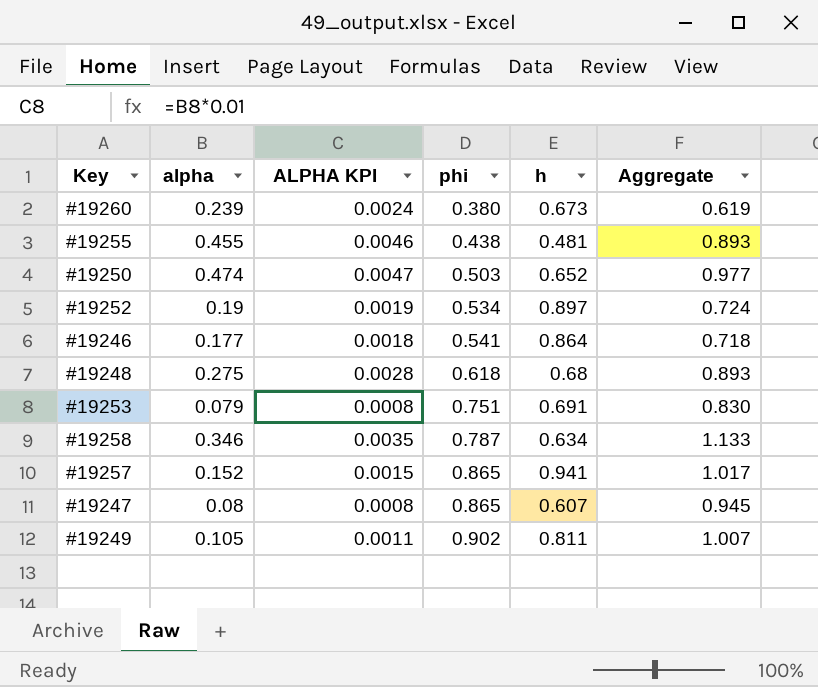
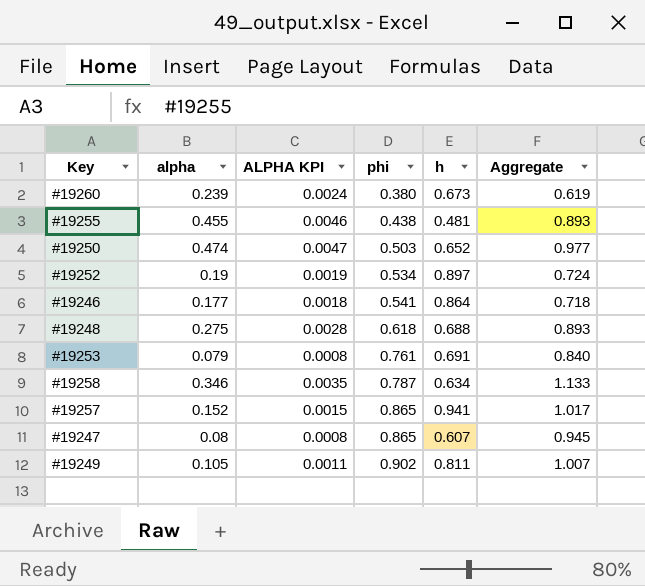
#19248 | h: 0.68 -> 0.688
#19253 | phi: 0.751 -> 0.761
#19253 | Aggregate: 0.830 -> 0.840

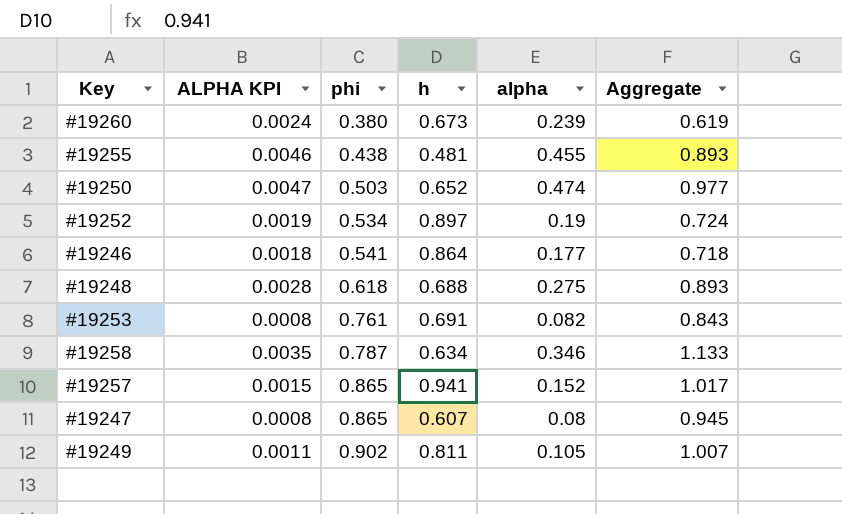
column alpha | position: 2 -> 5
#19253 | alpha: 0.079 -> 0.082
#19253 | Aggregate: 0.840 -> 0.843

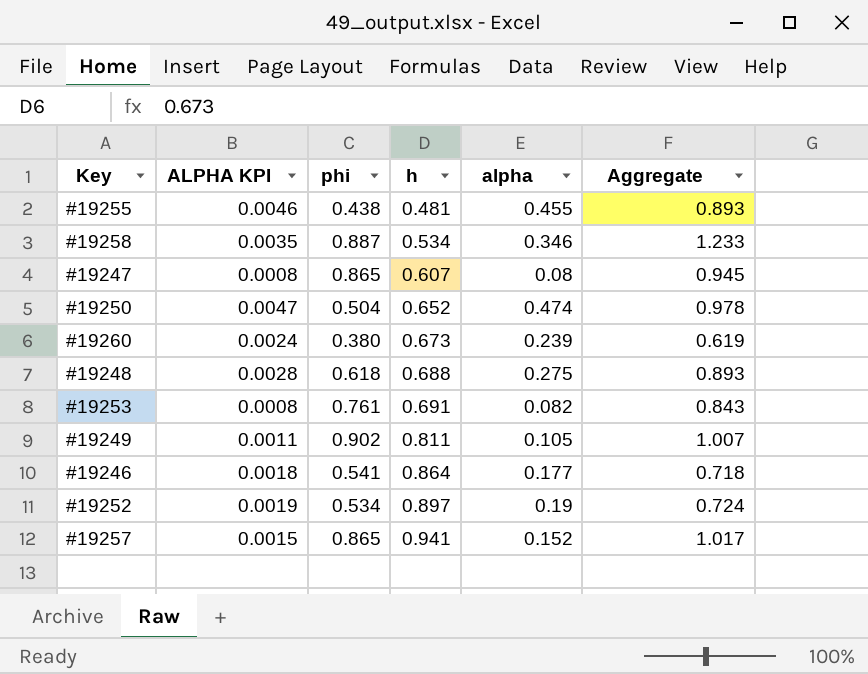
row order: phi ascending -> h ascending
#19258 | phi: 0.787 -> 0.887
#19258 | h: 0.634 -> 0.534
#19258 | Aggregate: 1.133 -> 1.233
#19250 | phi: 0.503 -> 0.504
#19250 | Aggregate: 0.977 -> 0.978

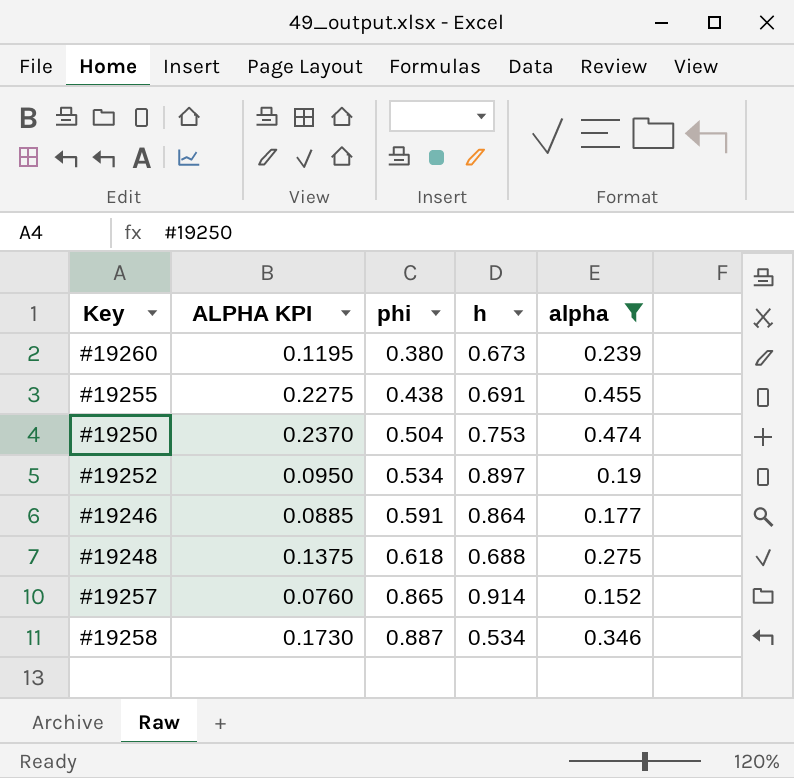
filter: none -> alpha >= 0.152
row order: h ascending -> phi ascending
column Aggregate | formula: [phi] + [alpha] -> none
column ALPHA KPI | formula: [alpha] * 0.01 -> [alpha] * 0.5
#19255 | h: 0.481 -> 0.691
#19250 | h: 0.652 -> 0.753
#19246 | phi: 0.541 -> 0.591
#19257 | h: 0.941 -> 0.914

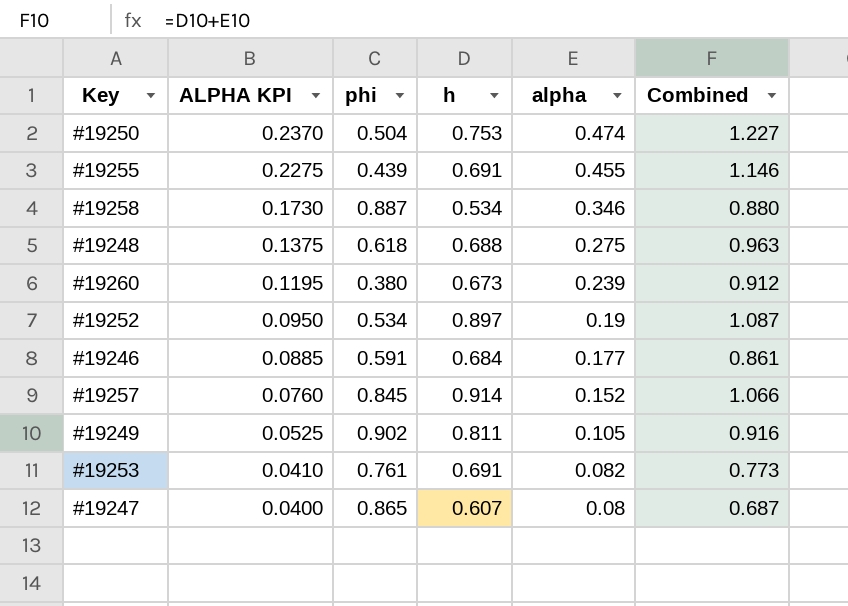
filter: alpha >= 0.152 -> none
row order: phi ascending -> ALPHA KPI descending
column Combined | formula: none -> [h] + [alpha]
#19255 | phi: 0.438 -> 0.439
#19246 | h: 0.864 -> 0.684
#19257 | phi: 0.865 -> 0.845

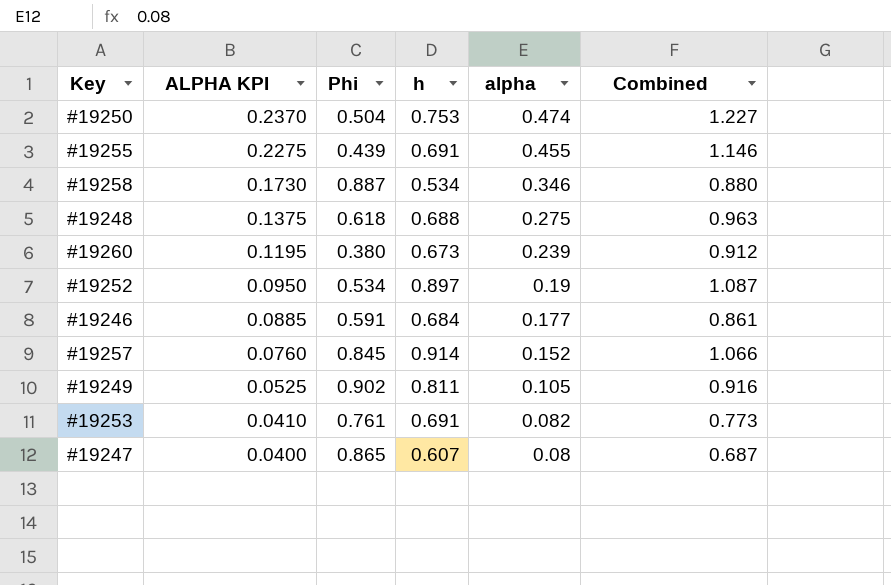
column name: phi -> Phi

